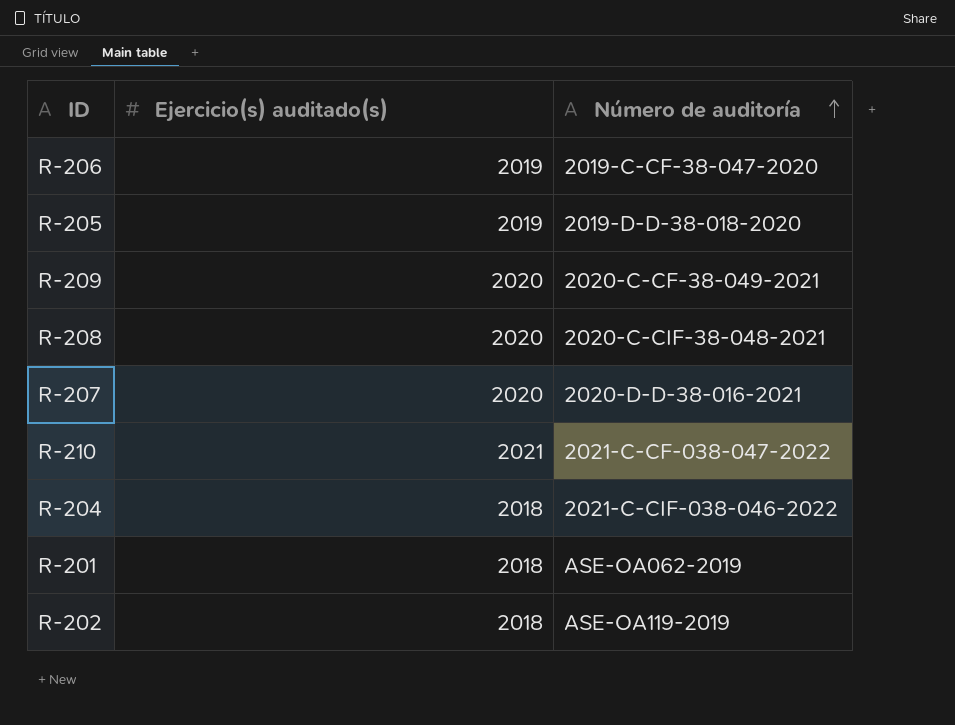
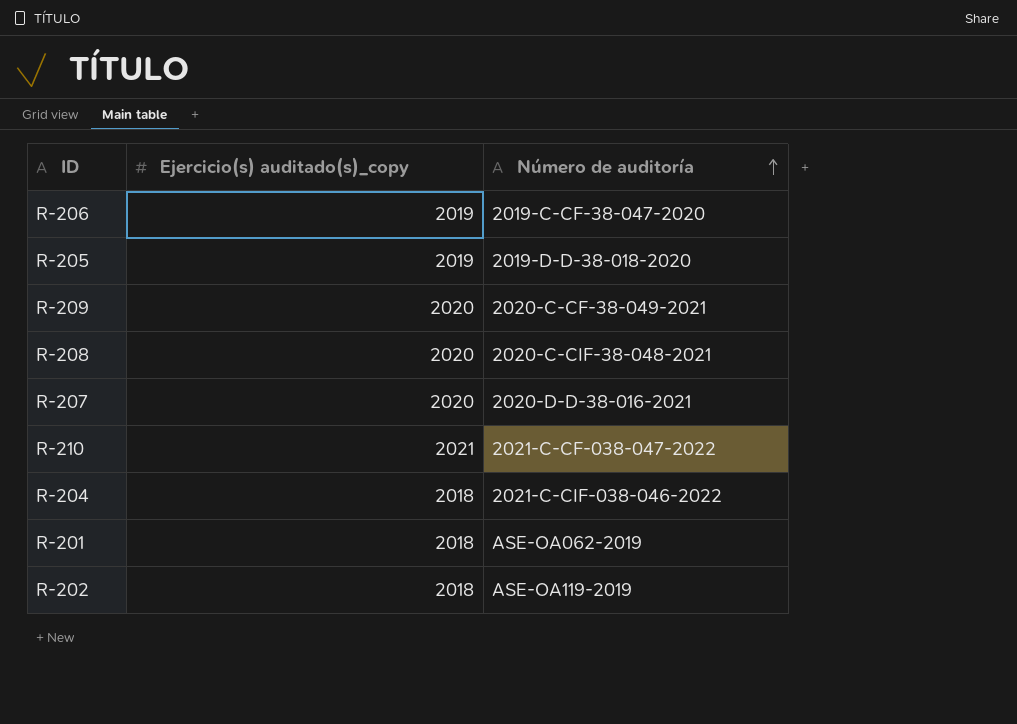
column name: Ejercicio(s) auditado(s) -> Ejercicio(s) auditado(s)_copy

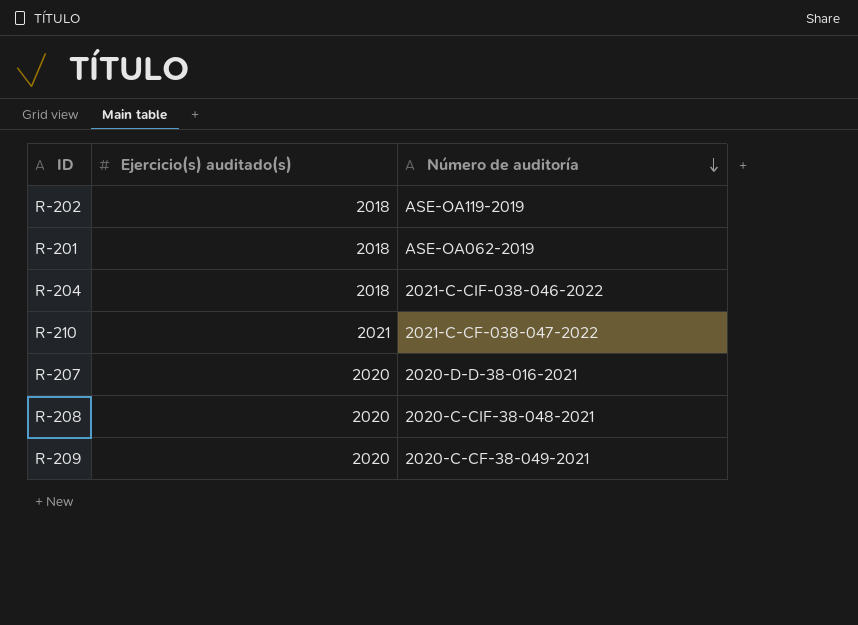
row order: Número de auditoría ascending -> Número de auditoría descending
column name: Ejercicio(s) auditado(s)_copy -> Ejercicio(s) auditado(s)
row R-206: 2019 | 2019-C-CF-38-047-2020 -> none
row R-205: 2019 | 2019-D-D-38-018-2020 -> none

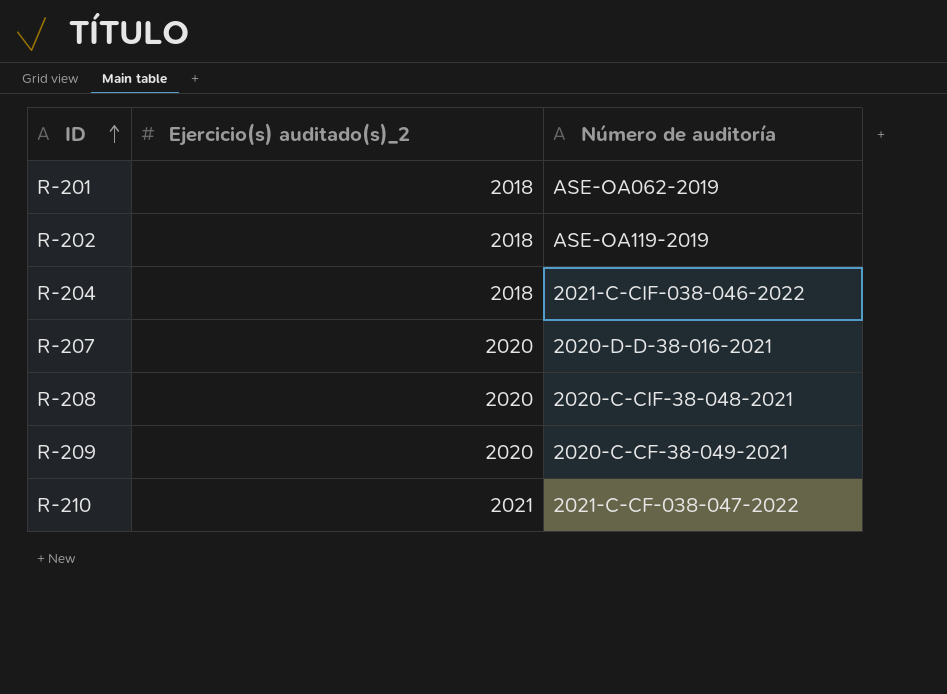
row order: Número de auditoría descending -> ID ascending
column name: Ejercicio(s) auditado(s) -> Ejercicio(s) auditado(s)_2

